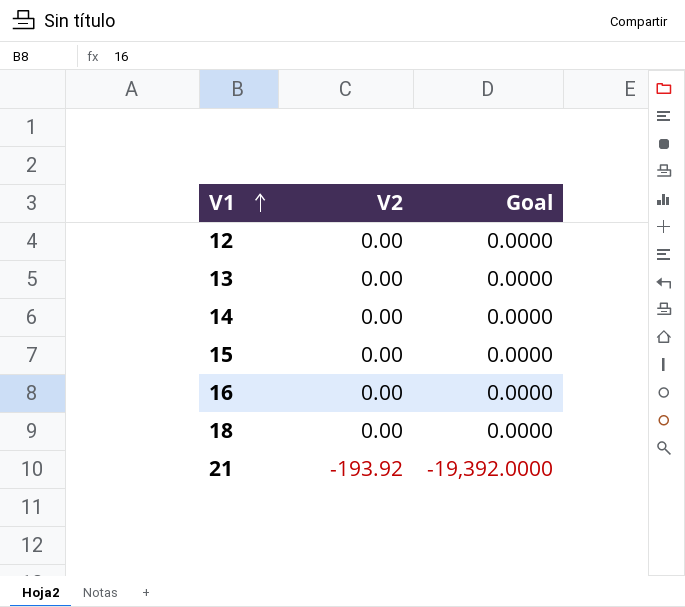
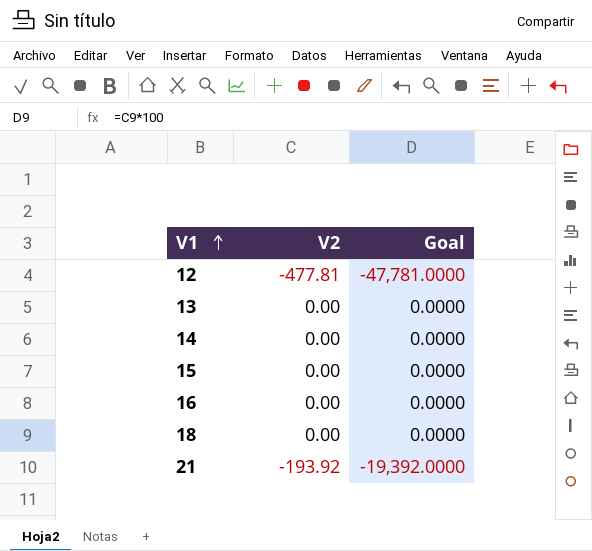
12 | V2: 0.00 -> -477.81
12 | Goal: 0.0000 -> -47,781.0000

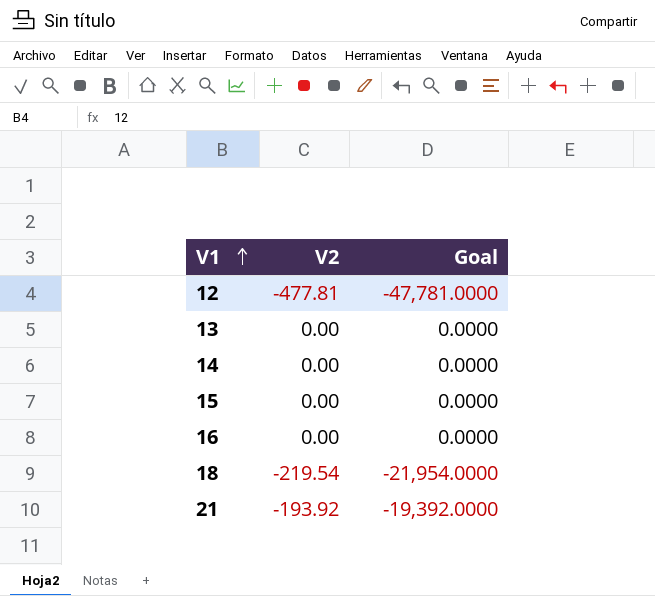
18 | V2: 0.00 -> -219.54
18 | Goal: 0.0000 -> -21,954.0000

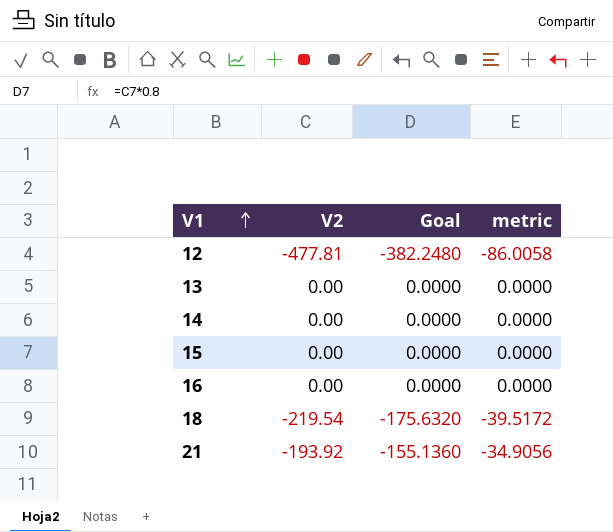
column Goal | formula: [V2] * 100 -> [V2] * 0.8
column metric | formula: none -> [V2] * 0.18

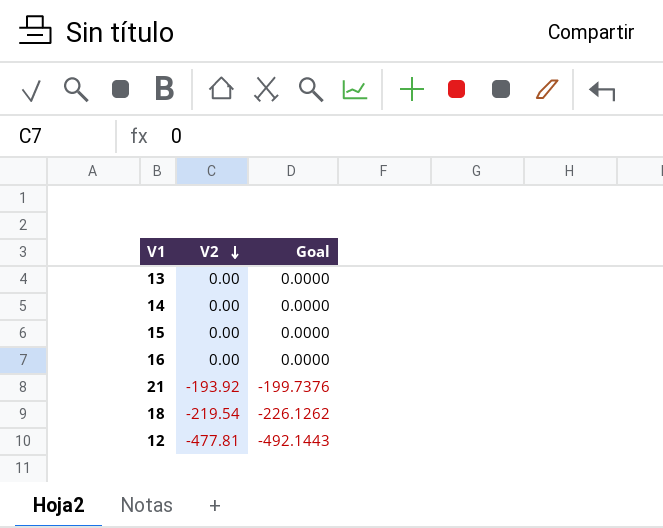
row order: V1 ascending -> V2 descending
column metric | formula: [V2] * 0.18 -> none
column Goal | formula: [V2] * 0.8 -> [V2] * 1.03

